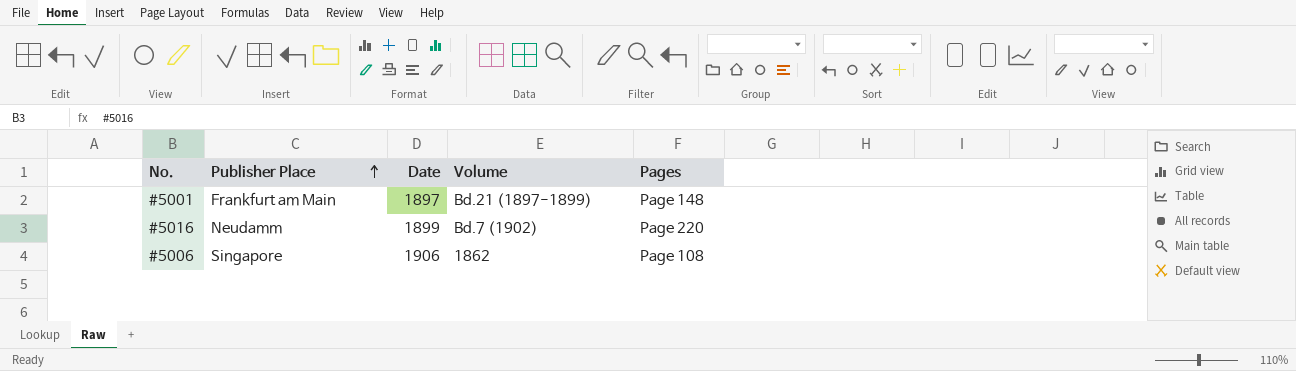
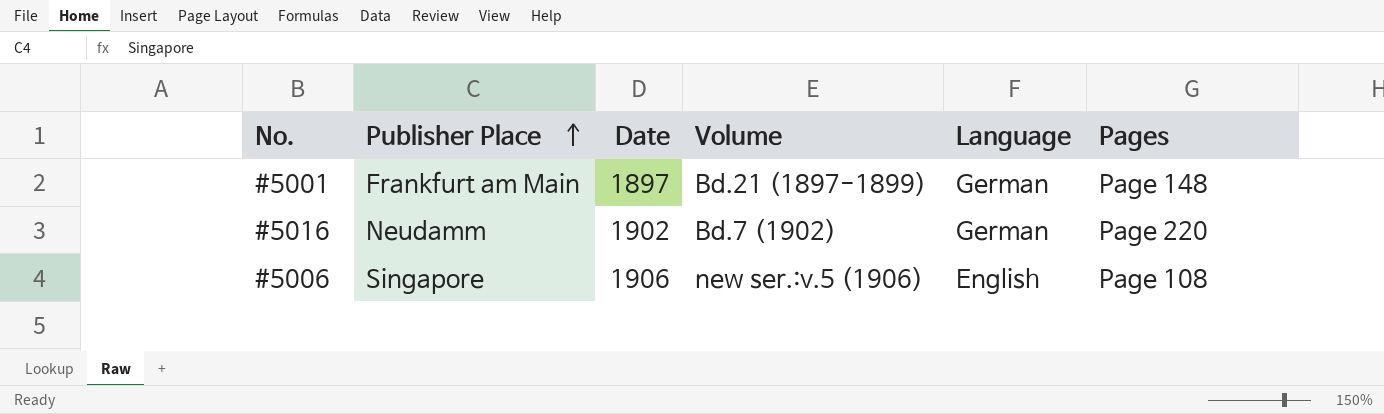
column Language | position: none -> 5
#5016 | Date: 1899 -> 1902
#5006 | Volume: 1862 -> new ser.:v.5 (1906)

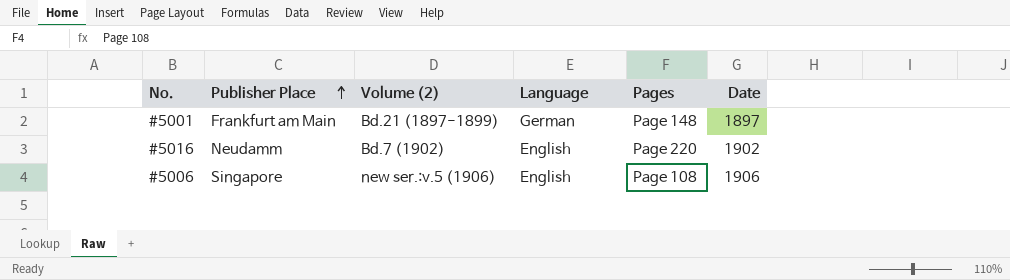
column name: Volume -> Volume (2)
column Date | position: 3 -> 6
#5016 | Language: German -> English

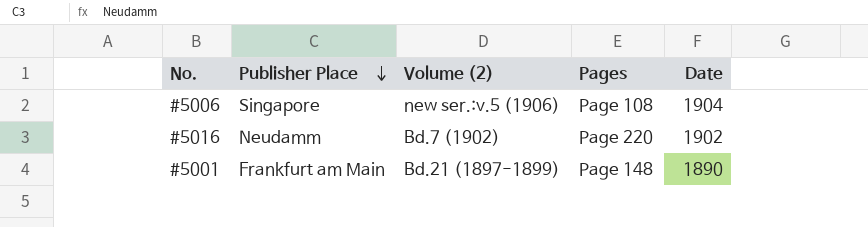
row order: Publisher Place ascending -> Publisher Place descending
column Language | position: 4 -> none
#5006 | Date: 1906 -> 1904
#5001 | Date: 1897 -> 1890

